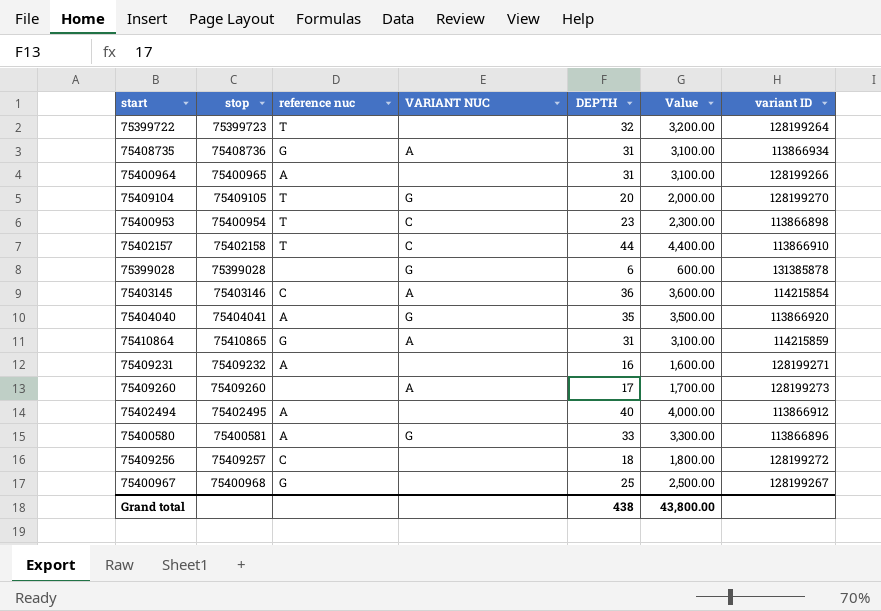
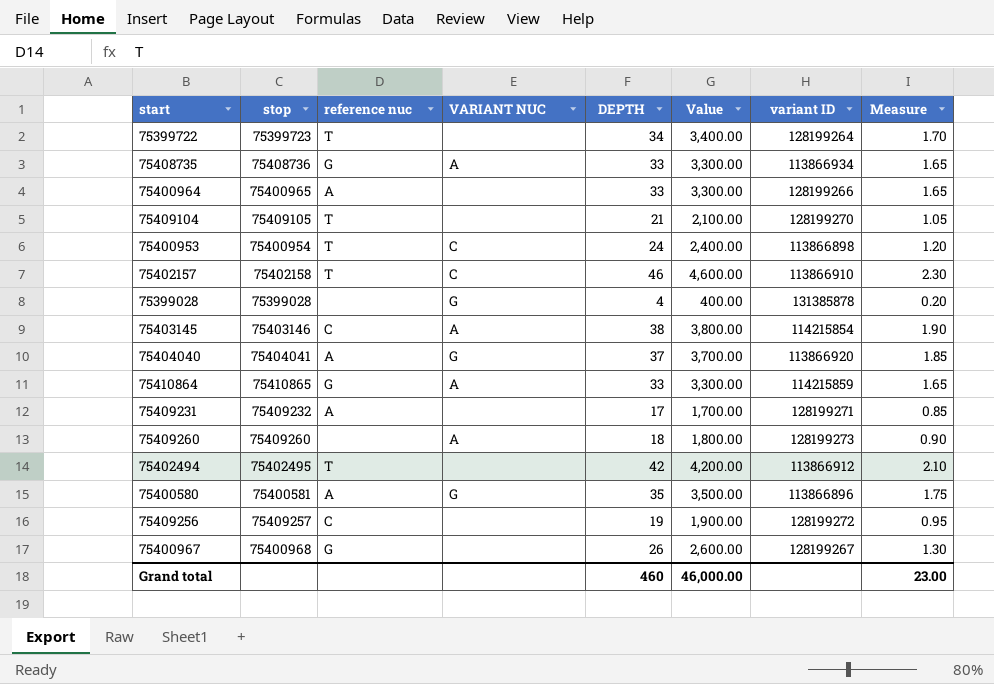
column Measure | formula: none -> [DEPTH] * 0.05
75399722 | DEPTH: 32 -> 34
75399722 | Value: 3,200.00 -> 3,400.00
75408735 | DEPTH: 31 -> 33
75408735 | Value: 3,100.00 -> 3,300.00
75400964 | DEPTH: 31 -> 33
75400964 | Value: 3,100.00 -> 3,300.00
75409104 | VARIANT NUC: G -> none
75409104 | DEPTH: 20 -> 21
75409104 | Value: 2,000.00 -> 2,100.00
75400953 | DEPTH: 23 -> 24
75400953 | Value: 2,300.00 -> 2,400.00
75402157 | DEPTH: 44 -> 46
75402157 | Value: 4,400.00 -> 4,600.00
75399028 | DEPTH: 6 -> 4
75399028 | Value: 600.00 -> 400.00
75403145 | DEPTH: 36 -> 38
75403145 | Value: 3,600.00 -> 3,800.00
75404040 | DEPTH: 35 -> 37
75404040 | Value: 3,500.00 -> 3,700.00
75410864 | DEPTH: 31 -> 33
75410864 | Value: 3,100.00 -> 3,300.00
75409231 | DEPTH: 16 -> 17
75409231 | Value: 1,600.00 -> 1,700.00
75409260 | DEPTH: 17 -> 18
75409260 | Value: 1,700.00 -> 1,800.00
75402494 | reference nuc: A -> T
75402494 | DEPTH: 40 -> 42
75402494 | Value: 4,000.00 -> 4,200.00
75400580 | DEPTH: 33 -> 35
75400580 | Value: 3,300.00 -> 3,500.00
75409256 | DEPTH: 18 -> 19
75409256 | Value: 1,800.00 -> 1,900.00
75400967 | DEPTH: 25 -> 26
75400967 | Value: 2,500.00 -> 2,600.00
Grand total | DEPTH: 438 -> 460
Grand total | Value: 43,800.00 -> 46,000.00

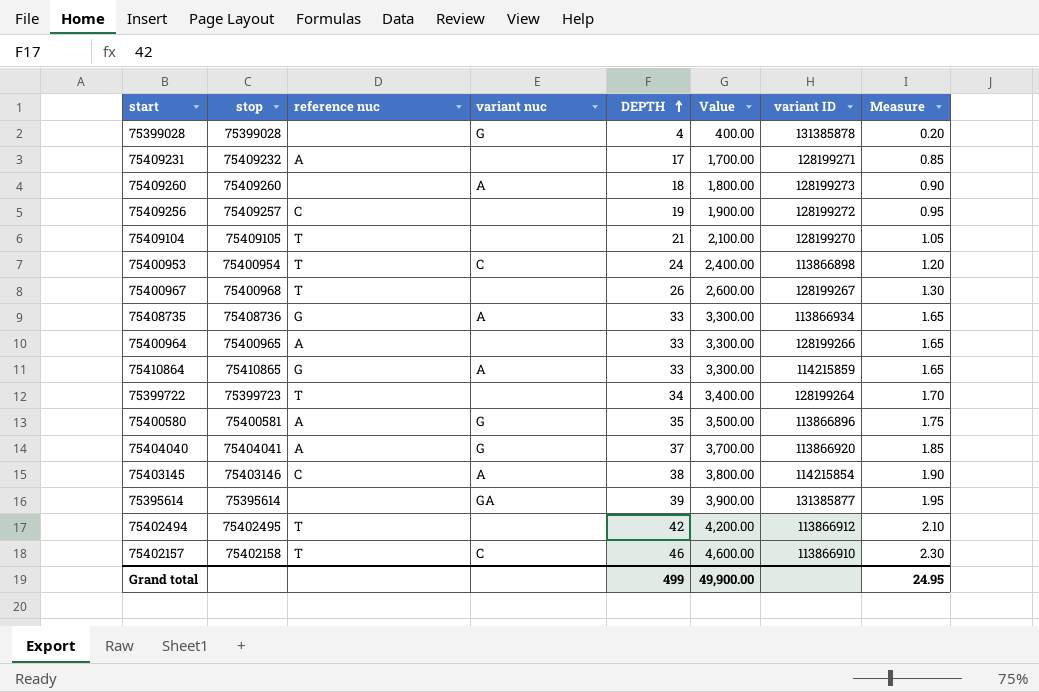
row order: none -> DEPTH ascending
column name: VARIANT NUC -> variant nuc
75400967 | reference nuc: G -> T
row 75395614: none -> 75395614 | none | GA | 39 | 3,900.00 | 131385877 | 1.95
Grand total | DEPTH: 460 -> 499
Grand total | Value: 46,000.00 -> 49,900.00
Grand total | Measure: 23.00 -> 24.95

